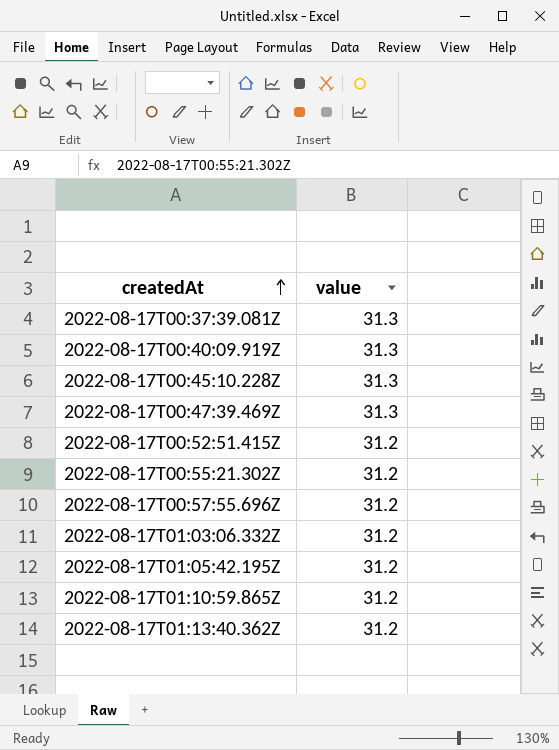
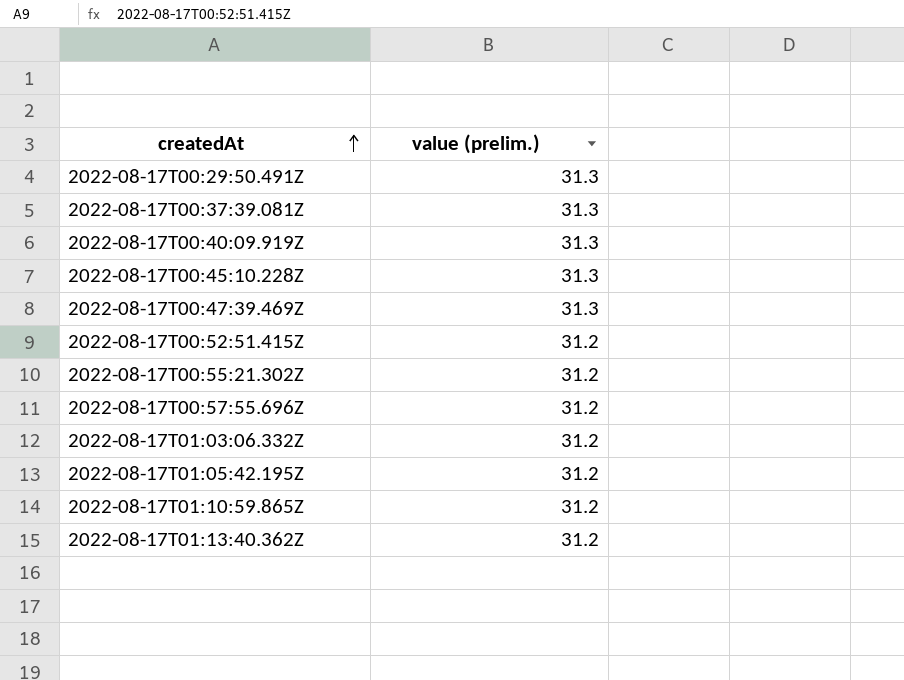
column name: value -> value (prelim.)
row 2022-08-17T00:29:50.491Z: none -> 31.3

